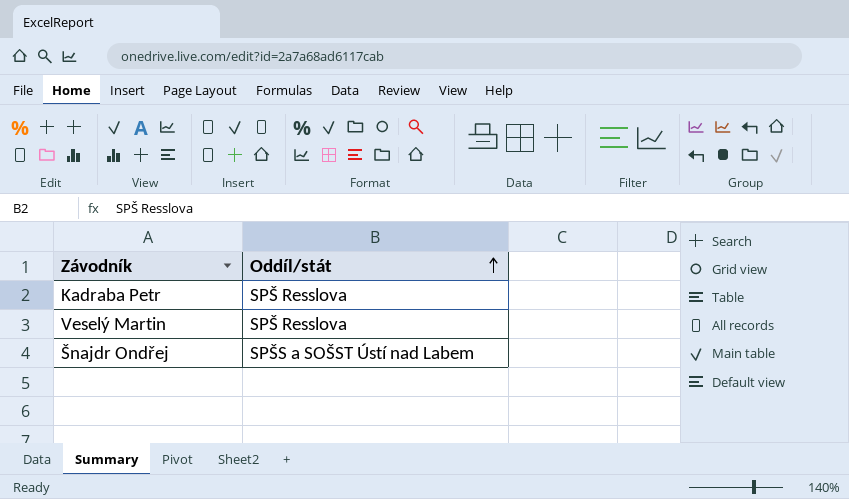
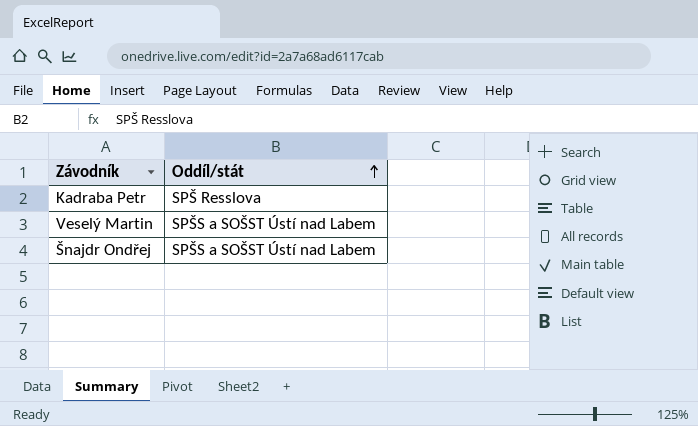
Veselý Martin | Oddíl/stát: SPŠ Resslova -> SPŠS a SOŠST Ústí nad Labem

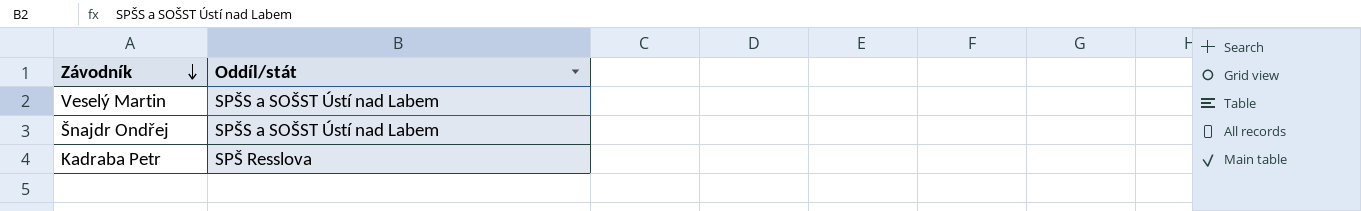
row order: Oddíl/stát ascending -> Závodník descending

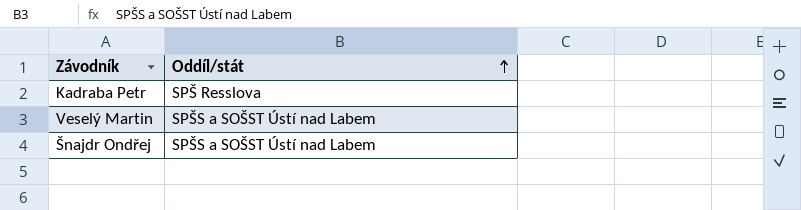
row order: Závodník descending -> Oddíl/stát ascending

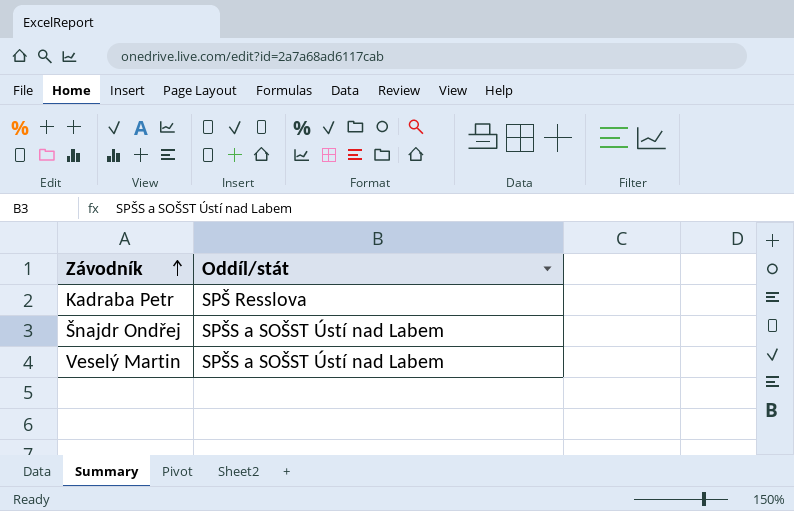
row order: Oddíl/stát ascending -> Závodník ascending

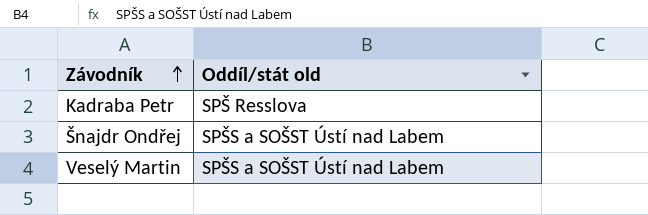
column name: Oddíl/stát -> Oddíl/stát old

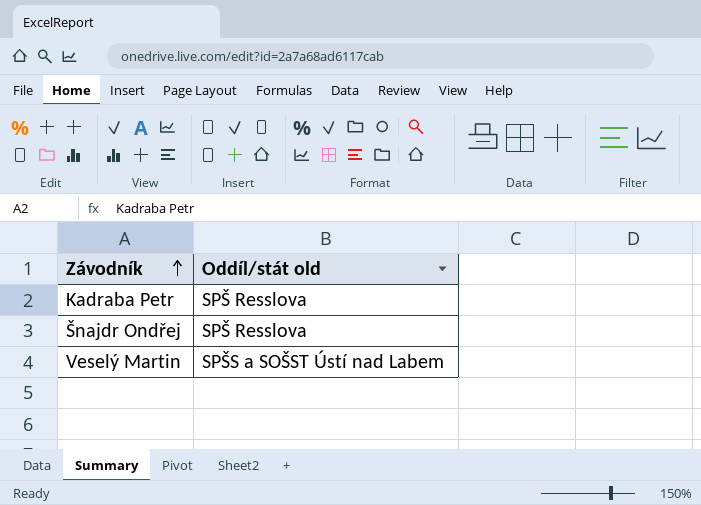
Šnajdr Ondřej | Oddíl/stát old: SPŠS a SOŠST Ústí nad Labem -> SPŠ Resslova

